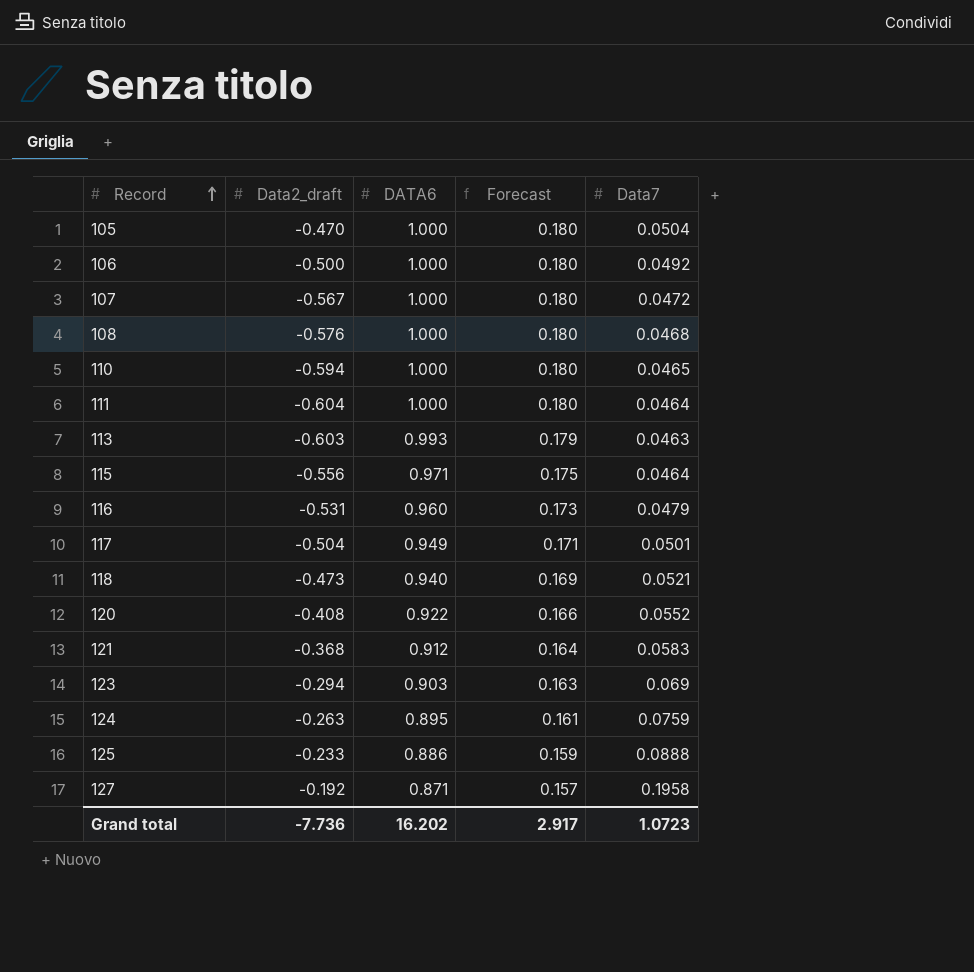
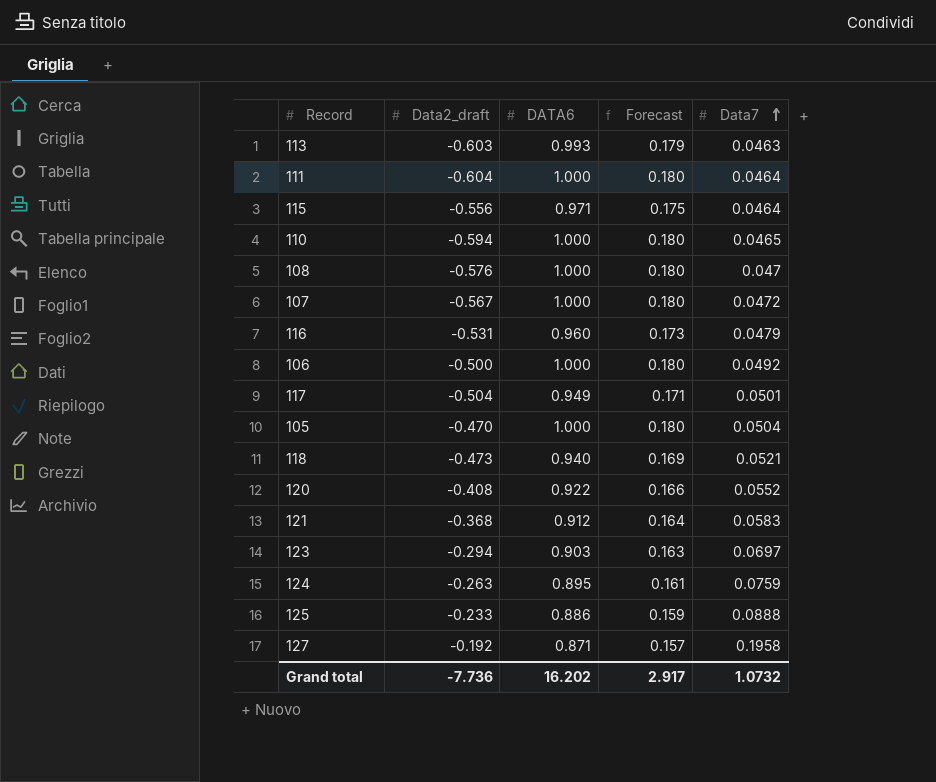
row order: Record ascending -> Data7 ascending
108 | Data7: 0.0468 -> 0.047
123 | Data7: 0.069 -> 0.0697
Grand total | Data7: 1.0723 -> 1.0732

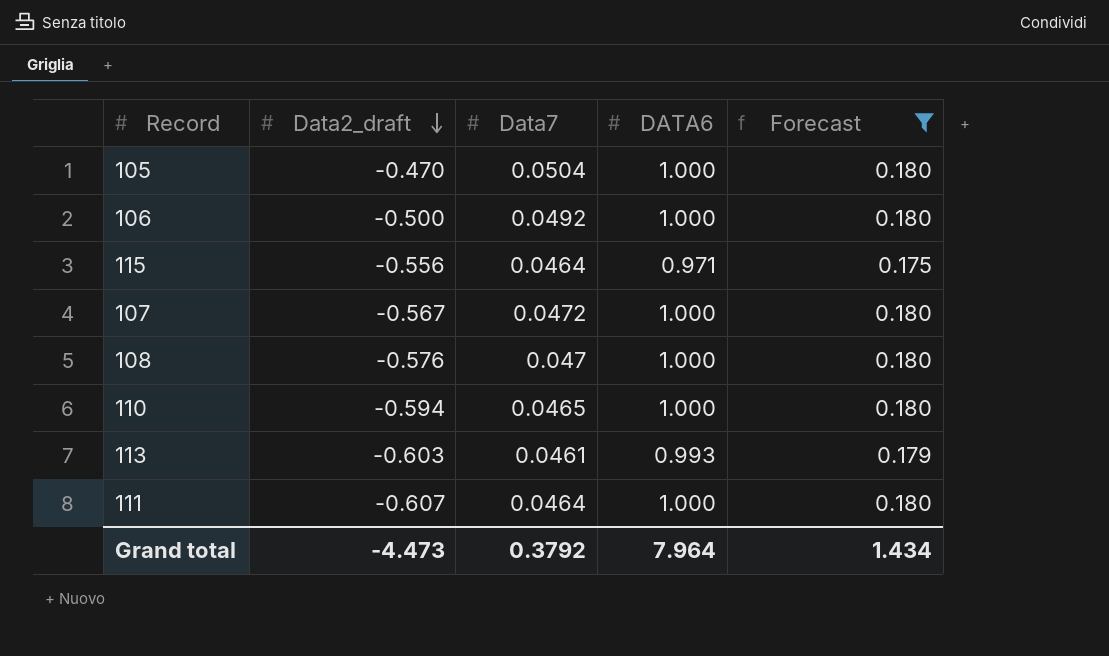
filter: none -> Forecast >= 0.175
row order: Data7 ascending -> Data2_draft descending
column Data7 | position: 5 -> 3
113 | Data7: 0.0463 -> 0.0461
111 | Data2_draft: -0.604 -> -0.607
Grand total | Data2_draft: -7.736 -> -4.473
Grand total | Data7: 1.0732 -> 0.3792
Grand total | DATA6: 16.202 -> 7.964
Grand total | Forecast: 2.917 -> 1.434

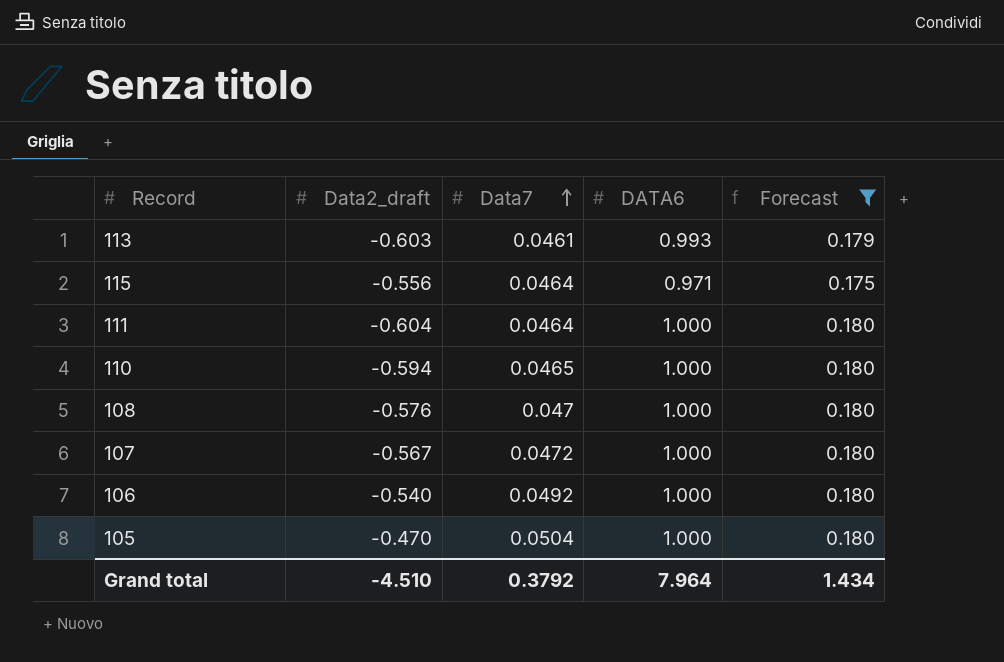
row order: Data2_draft descending -> Data7 ascending
111 | Data2_draft: -0.607 -> -0.604
106 | Data2_draft: -0.500 -> -0.540
Grand total | Data2_draft: -4.473 -> -4.510

